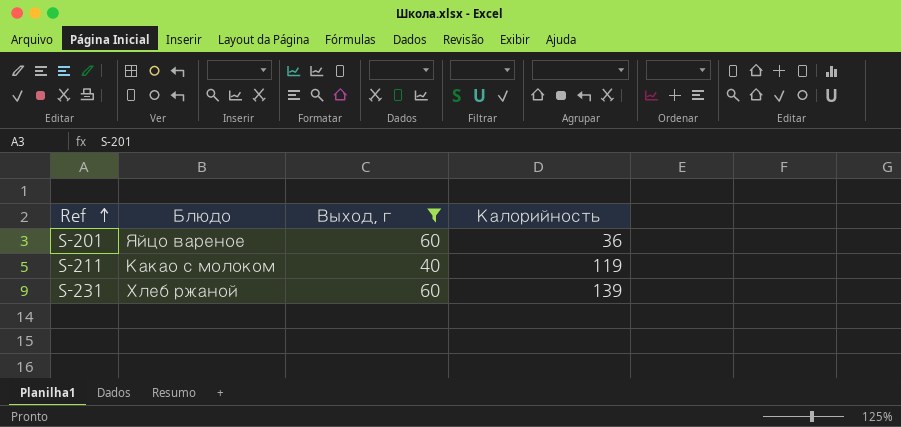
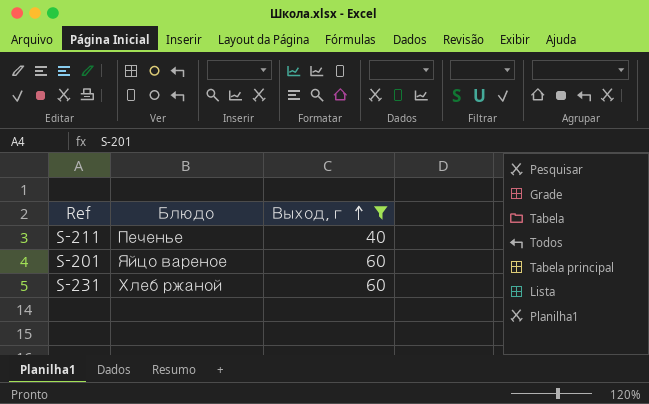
row order: Ref ascending -> Выход, г ascending
column Калорийность | position: 4 -> none
S-211 | Блюдо: Какао с молоком -> Печенье

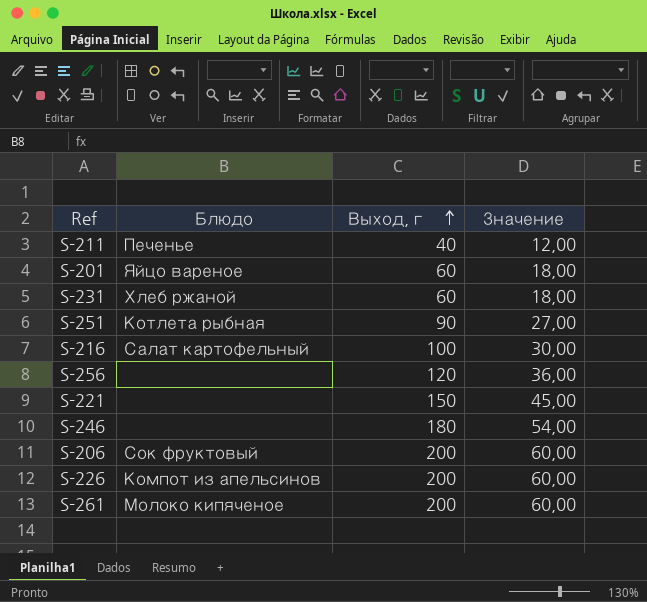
filter: Выход, г <= 60 -> none
column Значение | formula: none -> [Выход, г] * 0,3

